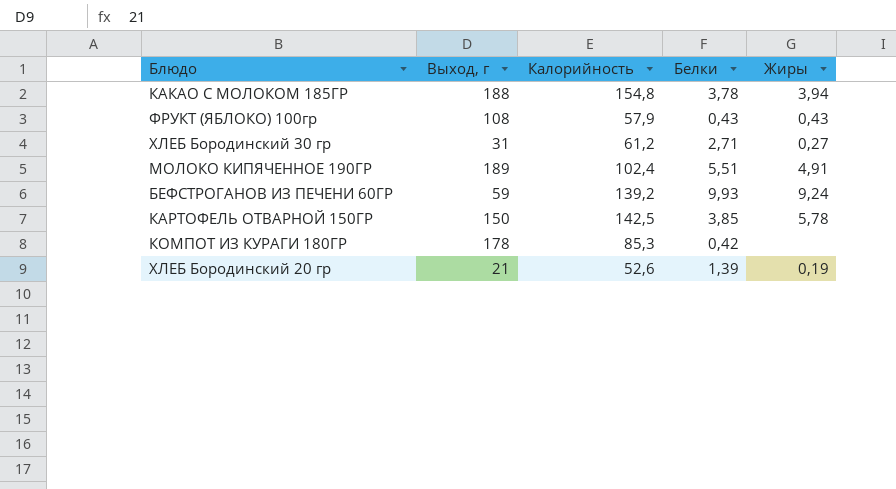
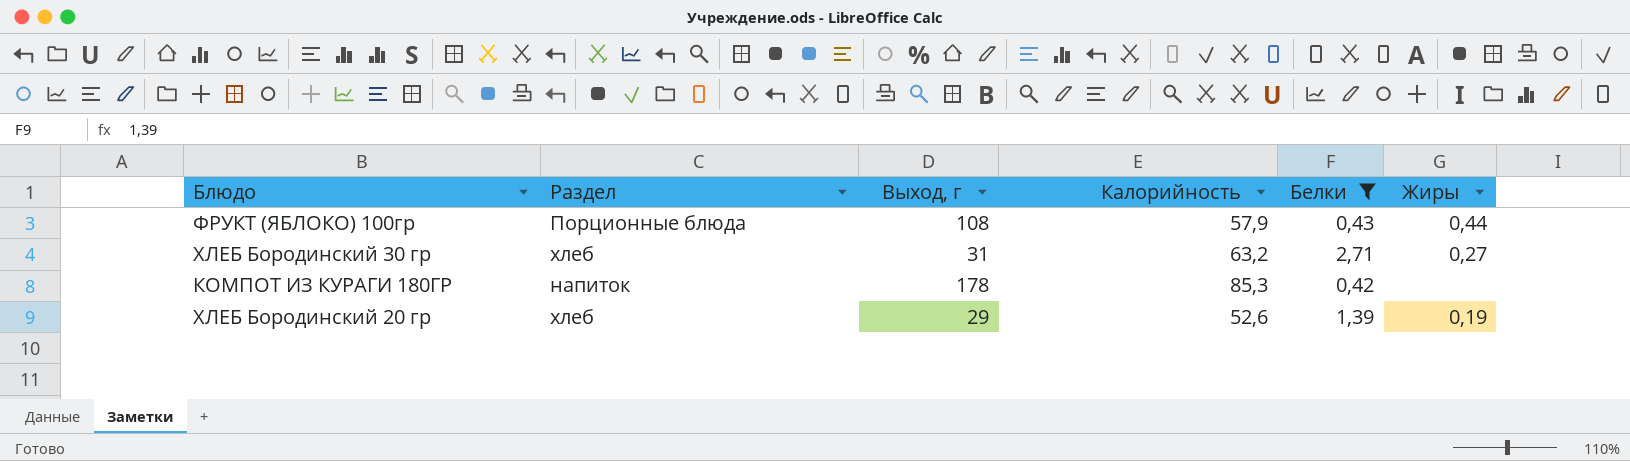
filter: none -> Белки <= 2,71
column Раздел | position: none -> 2
ФРУКТ (ЯБЛОКО) 100гр | Жиры: 0,43 -> 0,44
ХЛЕБ Бородинский 30 гр | Калорийность: 61,2 -> 63,2
ХЛЕБ Бородинский 20 гр | Выход, г: 21 -> 29

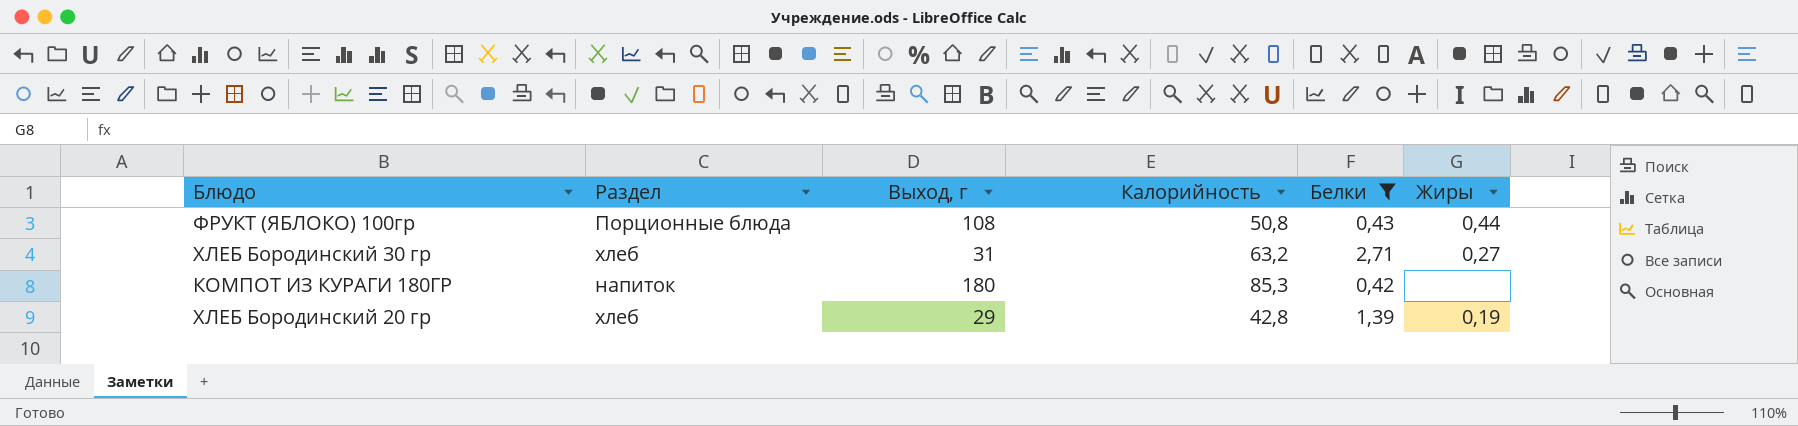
ФРУКТ (ЯБЛОКО) 100гр | Калорийность: 57,9 -> 50,8
КОМПОТ ИЗ КУРАГИ 180ГР | Выход, г: 178 -> 180
ХЛЕБ Бородинский 20 гр | Калорийность: 52,6 -> 42,8

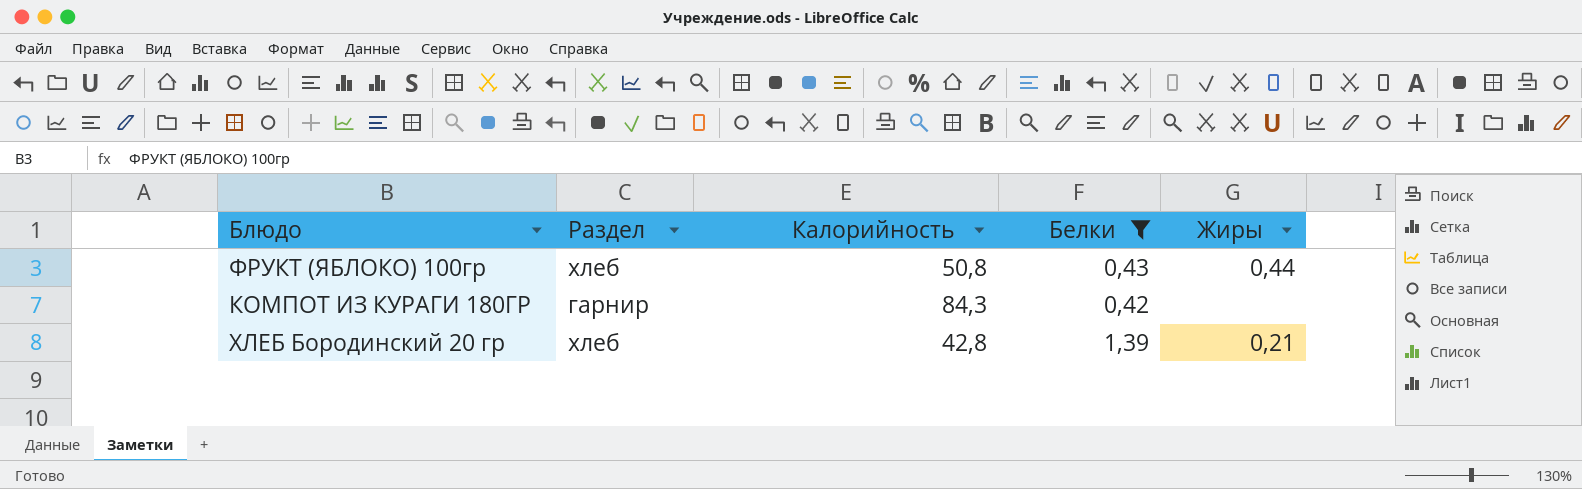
column Выход, г | position: 3 -> none
row ХЛЕБ Бородинский 30 гр: хлеб | 31 | 63,2 | 2,71 | 0,27 -> none
ФРУКТ (ЯБЛОКО) 100гр | Раздел: Порционные блюда -> хлеб
КОМПОТ ИЗ КУРАГИ 180ГР | Раздел: напиток -> гарнир
КОМПОТ ИЗ КУРАГИ 180ГР | Калорийность: 85,3 -> 84,3
ХЛЕБ Бородинский 20 гр | Жиры: 0,19 -> 0,21

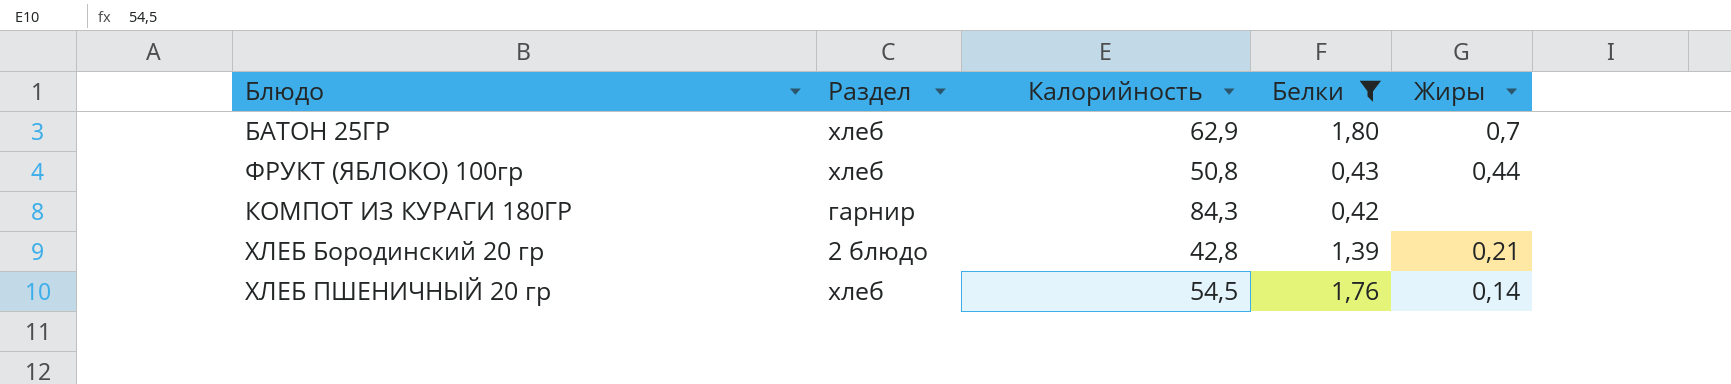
row БАТОН 25ГР: none -> хлеб | 62,9 | 1,80 | 0,7
ХЛЕБ Бородинский 20 гр | Раздел: хлеб -> 2 блюдо
row ХЛЕБ ПШЕНИЧНЫЙ 20 гр: none -> хлеб | 54,5 | 1,76 | 0,14

